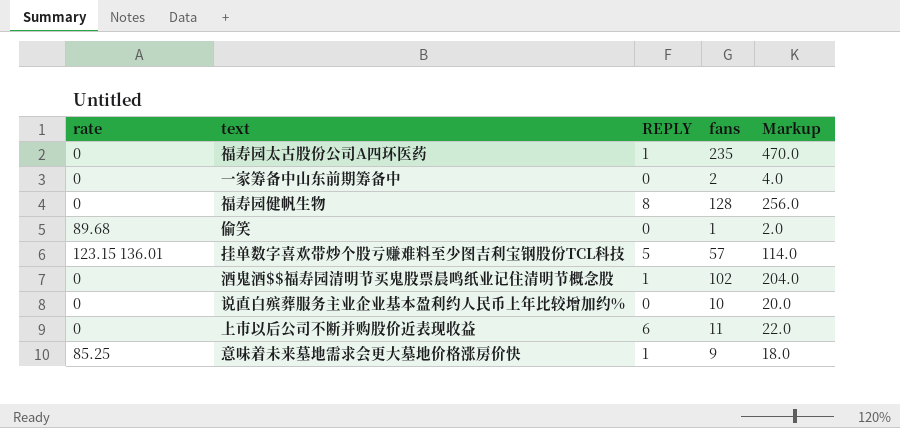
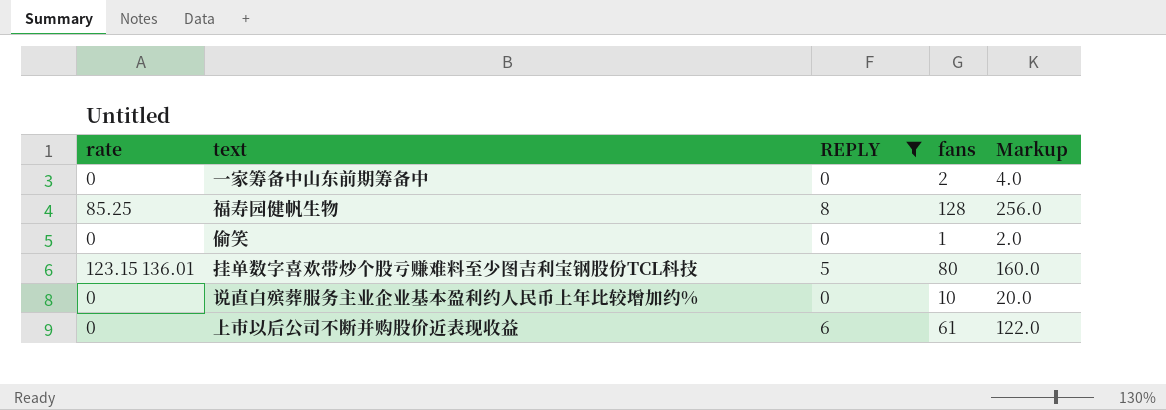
filter: none -> REPLY != 1
福寿园健帆生物 | rate: 0 -> 85.25
偷笑 | rate: 89.68 -> 0
挂单数字喜欢带炒个股亏赚难料至少图吉利宝钢股份TCL科技 | fans: 57 -> 80
挂单数字喜欢带炒个股亏赚难料至少图吉利宝钢股份TCL科技 | Markup: 114.0 -> 160.0
上市以后公司不断并购股价近表现收益 | fans: 11 -> 61
上市以后公司不断并购股价近表现收益 | Markup: 22.0 -> 122.0

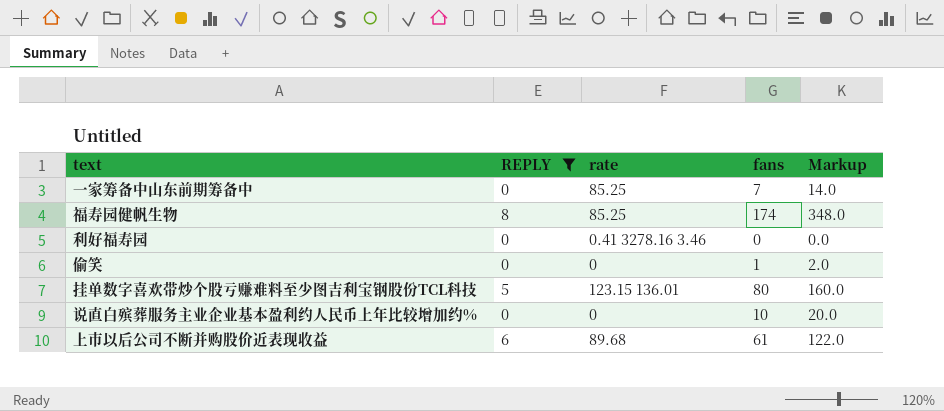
column rate | position: 1 -> 3
一家筹备中山东前期筹备中 | rate: 0 -> 85.25
一家筹备中山东前期筹备中 | fans: 2 -> 7
一家筹备中山东前期筹备中 | Markup: 4.0 -> 14.0
福寿园健帆生物 | fans: 128 -> 174
福寿园健帆生物 | Markup: 256.0 -> 348.0
row 利好福寿园: none -> 0 | 0.41 3278.16 3.46 | 0 | 0.0
上市以后公司不断并购股价近表现收益 | rate: 0 -> 89.68

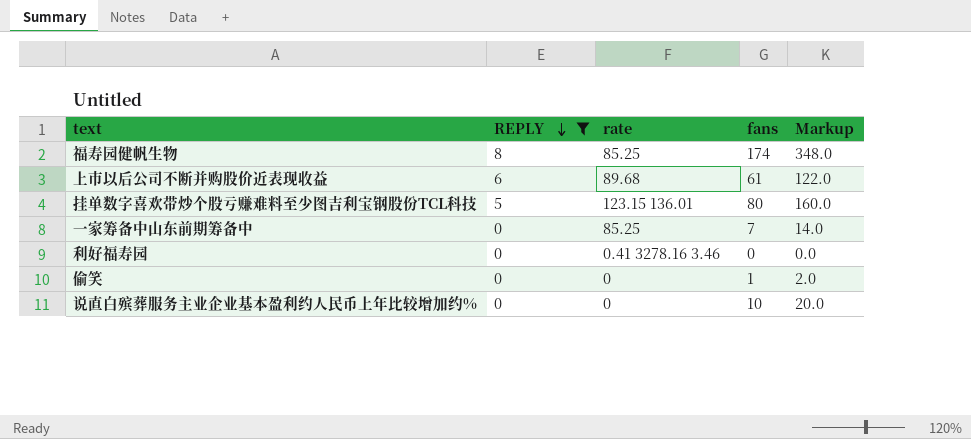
row order: none -> REPLY descending

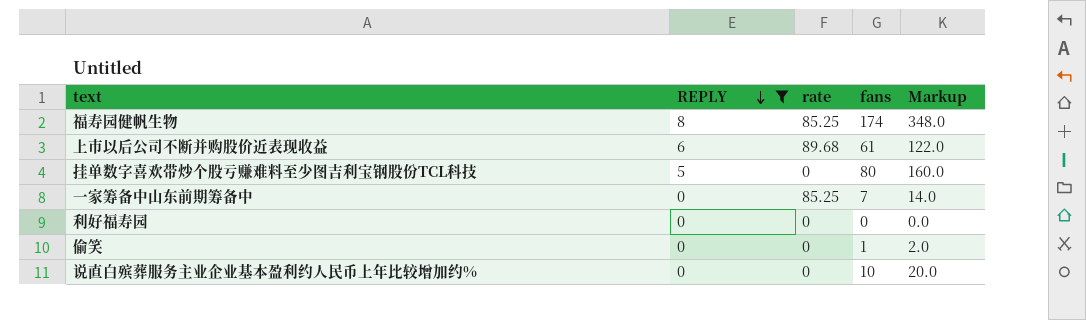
挂单数字喜欢带炒个股亏赚难料至少图吉利宝钢股份TCL科技 | rate: 123.15 136.01 -> 0
利好福寿园 | rate: 0.41 3278.16 3.46 -> 0

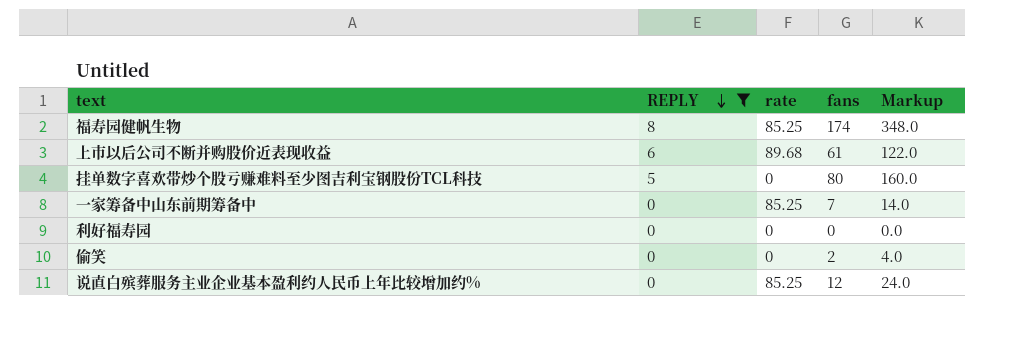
偷笑 | fans: 1 -> 2
偷笑 | Markup: 2.0 -> 4.0
说直白殡葬服务主业企业基本盈利约人民币上年比较增加约% | rate: 0 -> 85.25
说直白殡葬服务主业企业基本盈利约人民币上年比较增加约% | fans: 10 -> 12
说直白殡葬服务主业企业基本盈利约人民币上年比较增加约% | Markup: 20.0 -> 24.0

